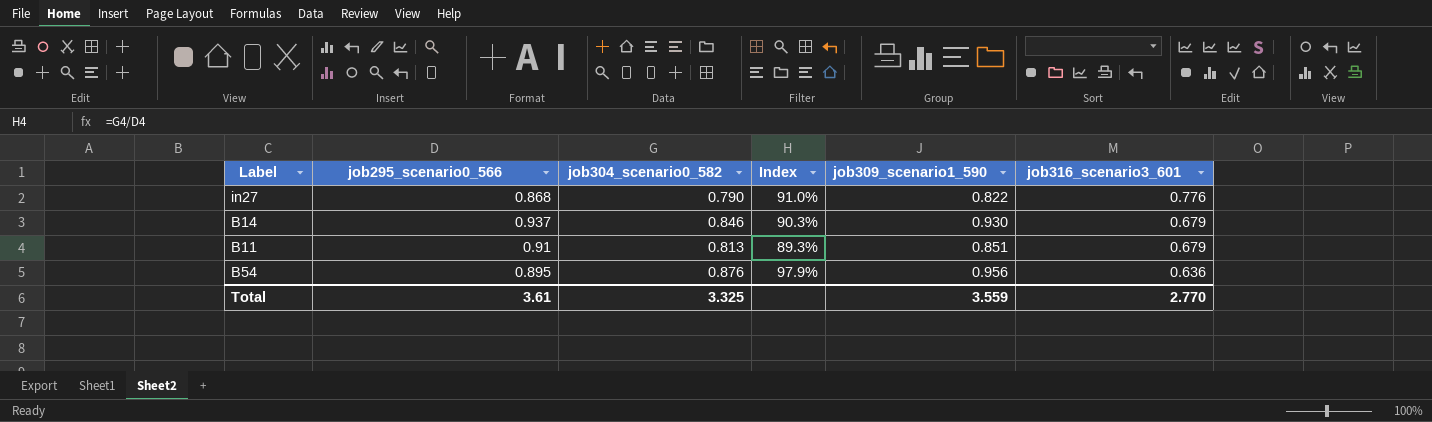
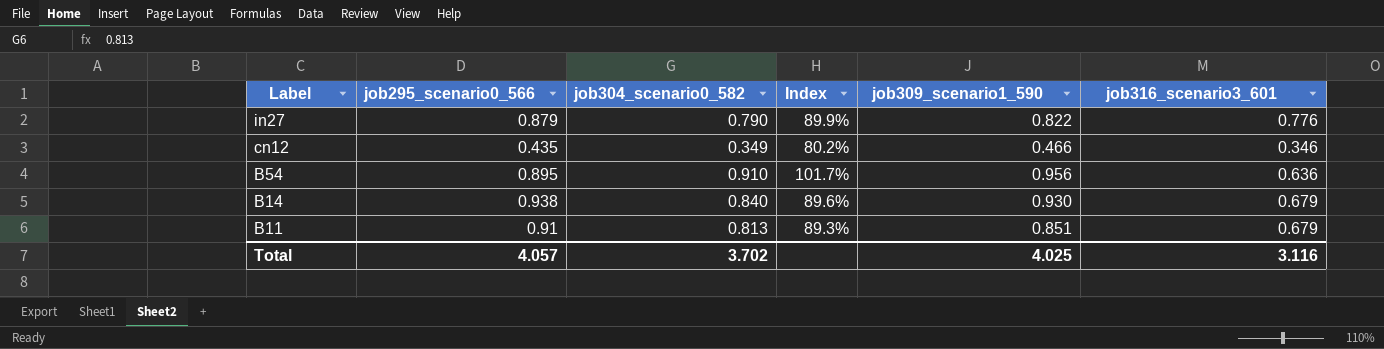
row order: job316_scenario3_601 descending -> Label descending
in27 | job295_scenario0_566: 0.868 -> 0.879
in27 | Index: 91.0% -> 89.9%
row cn12: none -> 0.435 | 0.349 | 80.2% | 0.466 | 0.346
B54 | job304_scenario0_582: 0.876 -> 0.910
B54 | Index: 97.9% -> 101.7%
B14 | job295_scenario0_566: 0.937 -> 0.938
B14 | job304_scenario0_582: 0.846 -> 0.840
B14 | Index: 90.3% -> 89.6%
Total | job295_scenario0_566: 3.61 -> 4.057
Total | job304_scenario0_582: 3.325 -> 3.702
Total | job309_scenario1_590: 3.559 -> 4.025
Total | job316_scenario3_601: 2.770 -> 3.116

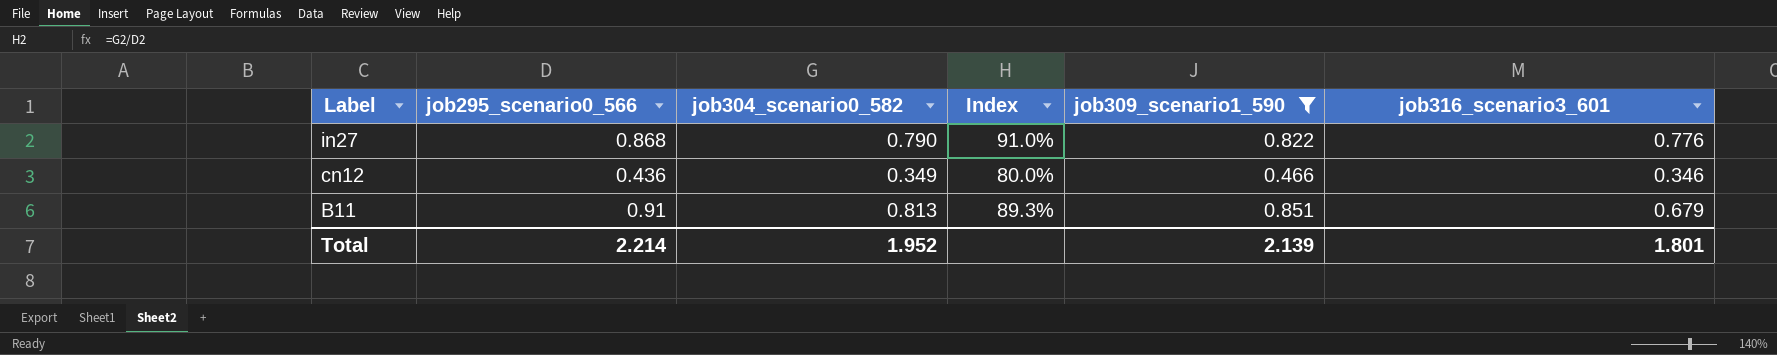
filter: none -> job309_scenario1_590 <= 0.851
in27 | job295_scenario0_566: 0.879 -> 0.868
in27 | Index: 89.9% -> 91.0%
cn12 | job295_scenario0_566: 0.435 -> 0.436
cn12 | Index: 80.2% -> 80.0%
Total | job295_scenario0_566: 4.057 -> 2.214
Total | job304_scenario0_582: 3.702 -> 1.952
Total | job309_scenario1_590: 4.025 -> 2.139
Total | job316_scenario3_601: 3.116 -> 1.801

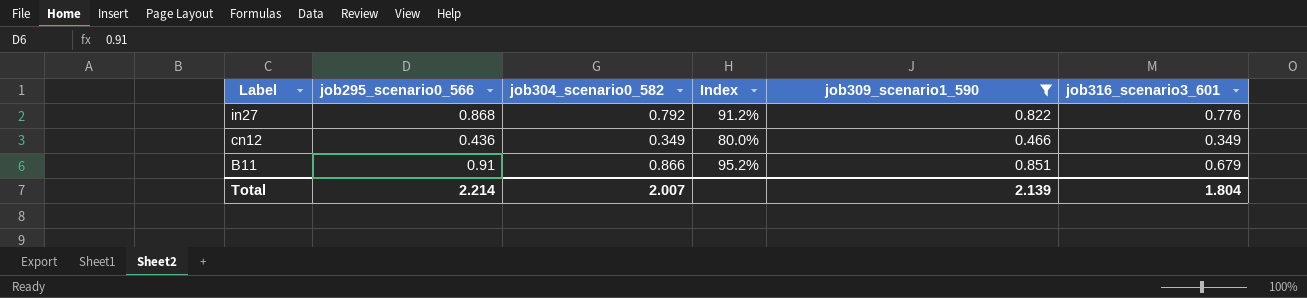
in27 | job304_scenario0_582: 0.790 -> 0.792
in27 | Index: 91.0% -> 91.2%
cn12 | job316_scenario3_601: 0.346 -> 0.349
B11 | job304_scenario0_582: 0.813 -> 0.866
B11 | Index: 89.3% -> 95.2%
Total | job304_scenario0_582: 1.952 -> 2.007
Total | job316_scenario3_601: 1.801 -> 1.804

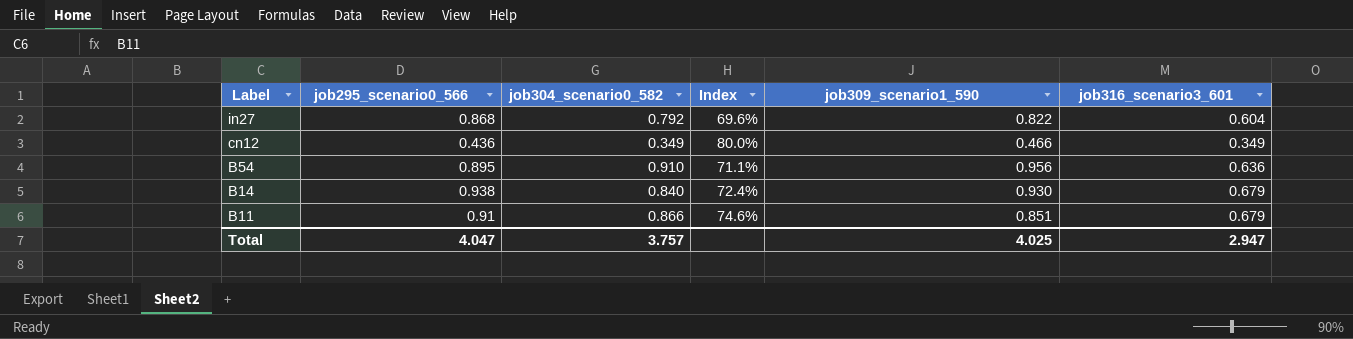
filter: job309_scenario1_590 <= 0.851 -> none
column Index | formula: [job304_scenario0_582] / [job295_scenario0_566] -> [job316_scenario3_601] / [job295_scenario0_566]
in27 | job316_scenario3_601: 0.776 -> 0.604
Total | job295_scenario0_566: 2.214 -> 4.047
Total | job304_scenario0_582: 2.007 -> 3.757
Total | job309_scenario1_590: 2.139 -> 4.025
Total | job316_scenario3_601: 1.804 -> 2.947

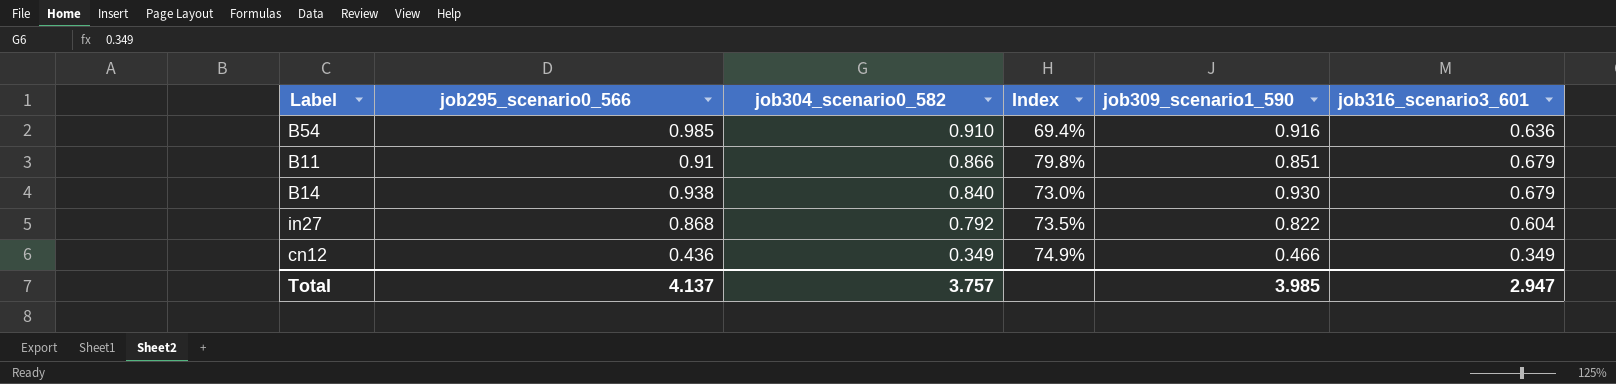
row order: Label descending -> job304_scenario0_582 descending
column Index | formula: [job316_scenario3_601] / [job295_scenario0_566] -> [job316_scenario3_601] / [job309_scenario1_590]
B54 | job295_scenario0_566: 0.895 -> 0.985
B54 | job309_scenario1_590: 0.956 -> 0.916
Total | job295_scenario0_566: 4.047 -> 4.137
Total | job309_scenario1_590: 4.025 -> 3.985

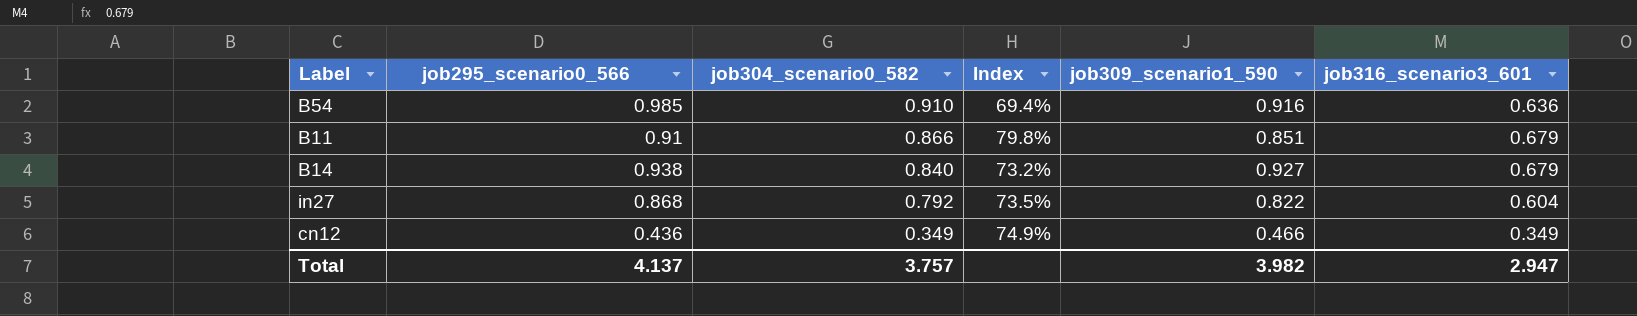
B14 | Index: 73.0% -> 73.2%
B14 | job309_scenario1_590: 0.930 -> 0.927
Total | job309_scenario1_590: 3.985 -> 3.982

